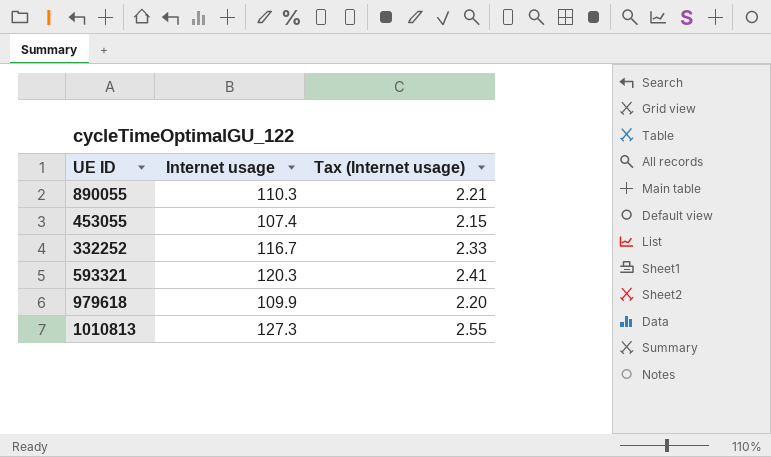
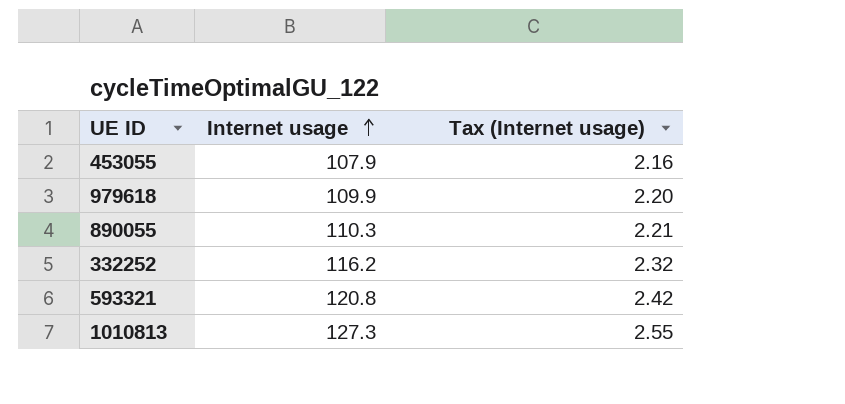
row order: none -> Internet usage ascending
453055 | Internet usage: 107.4 -> 107.9
453055 | Tax (Internet usage): 2.15 -> 2.16
332252 | Internet usage: 116.7 -> 116.2
332252 | Tax (Internet usage): 2.33 -> 2.32
593321 | Internet usage: 120.3 -> 120.8
593321 | Tax (Internet usage): 2.41 -> 2.42

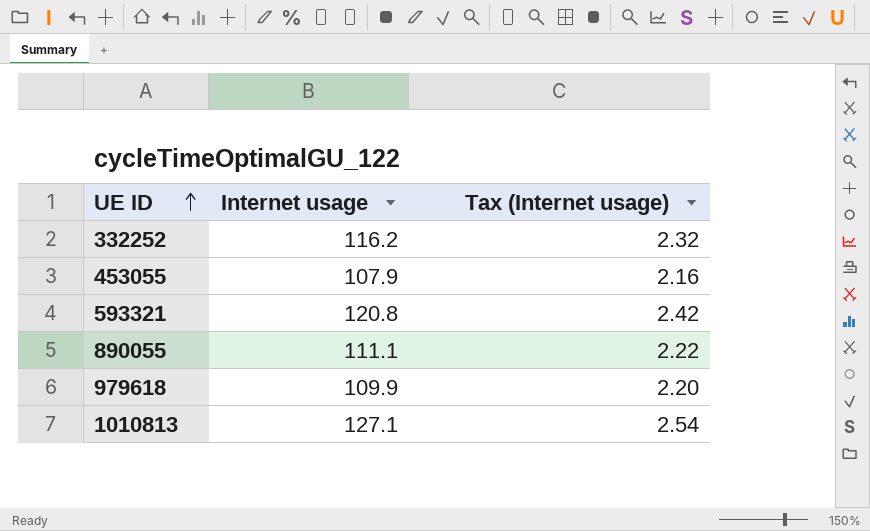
row order: Internet usage ascending -> UE ID ascending
890055 | Internet usage: 110.3 -> 111.1
890055 | Tax (Internet usage): 2.21 -> 2.22
1010813 | Internet usage: 127.3 -> 127.1
1010813 | Tax (Internet usage): 2.55 -> 2.54

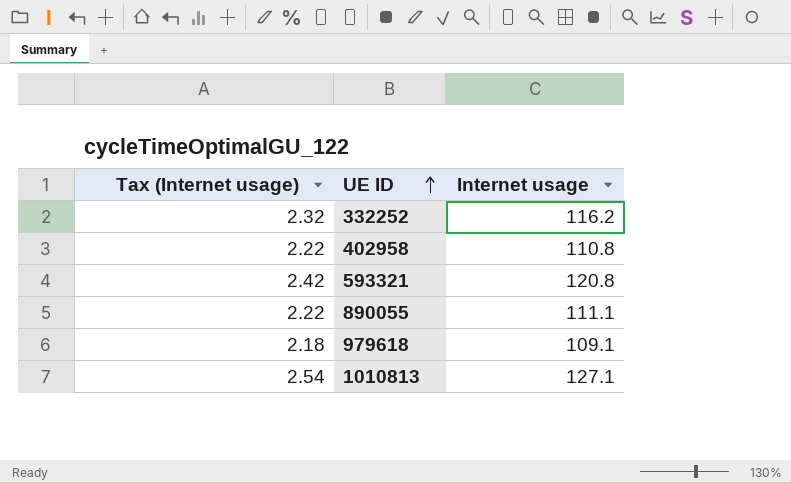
column Tax (Internet usage) | position: 3 -> 1
row 453055: 107.9 | 2.16 -> none
row 402958: none -> 2.22 | 110.8
979618 | Tax (Internet usage): 2.20 -> 2.18
979618 | Internet usage: 109.9 -> 109.1

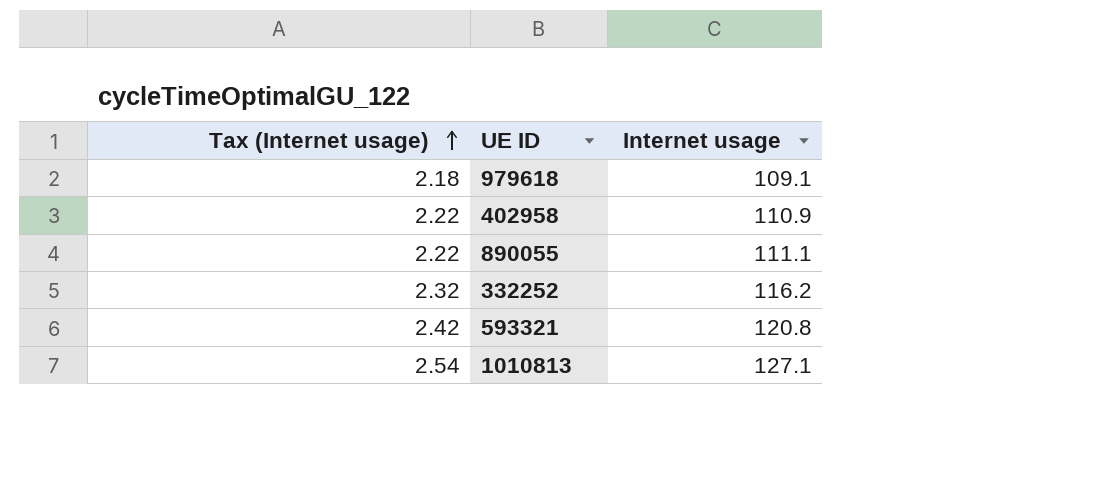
row order: UE ID ascending -> Tax (Internet usage) ascending
402958 | Internet usage: 110.8 -> 110.9

